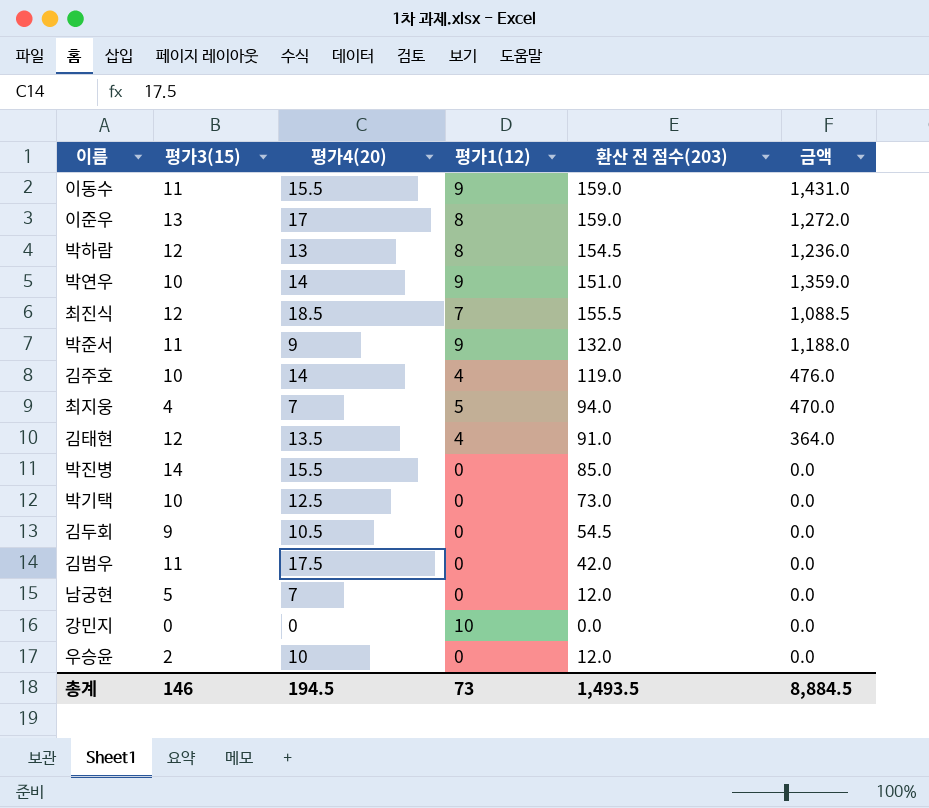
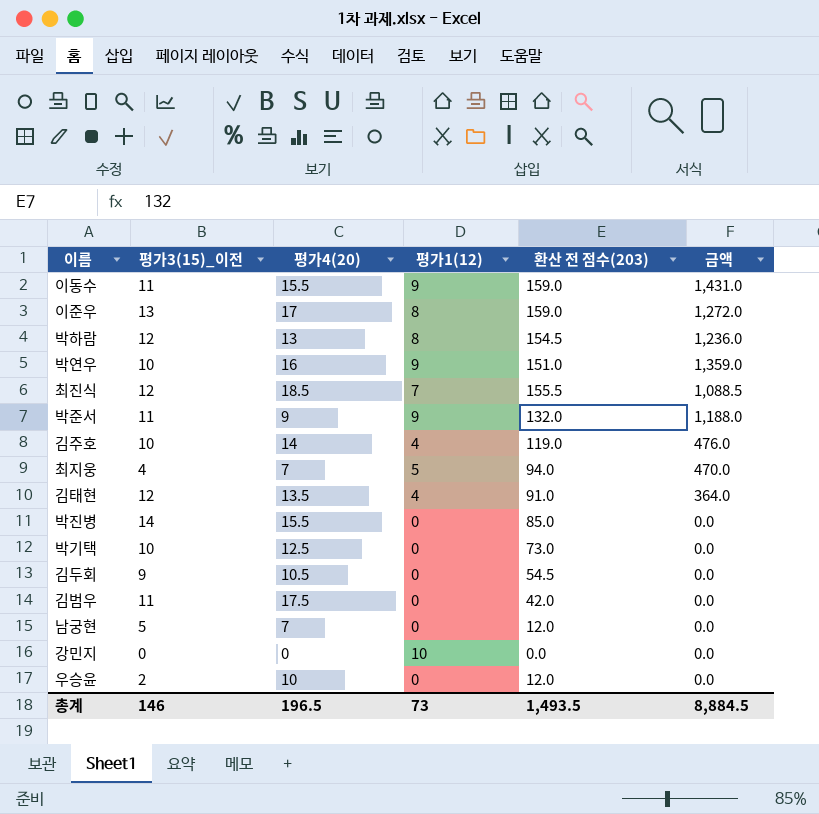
column name: 평가3(15) -> 평가3(15)_이전
박연우 | 평가4(20): 14 -> 16
총계 | 평가4(20): 194.5 -> 196.5

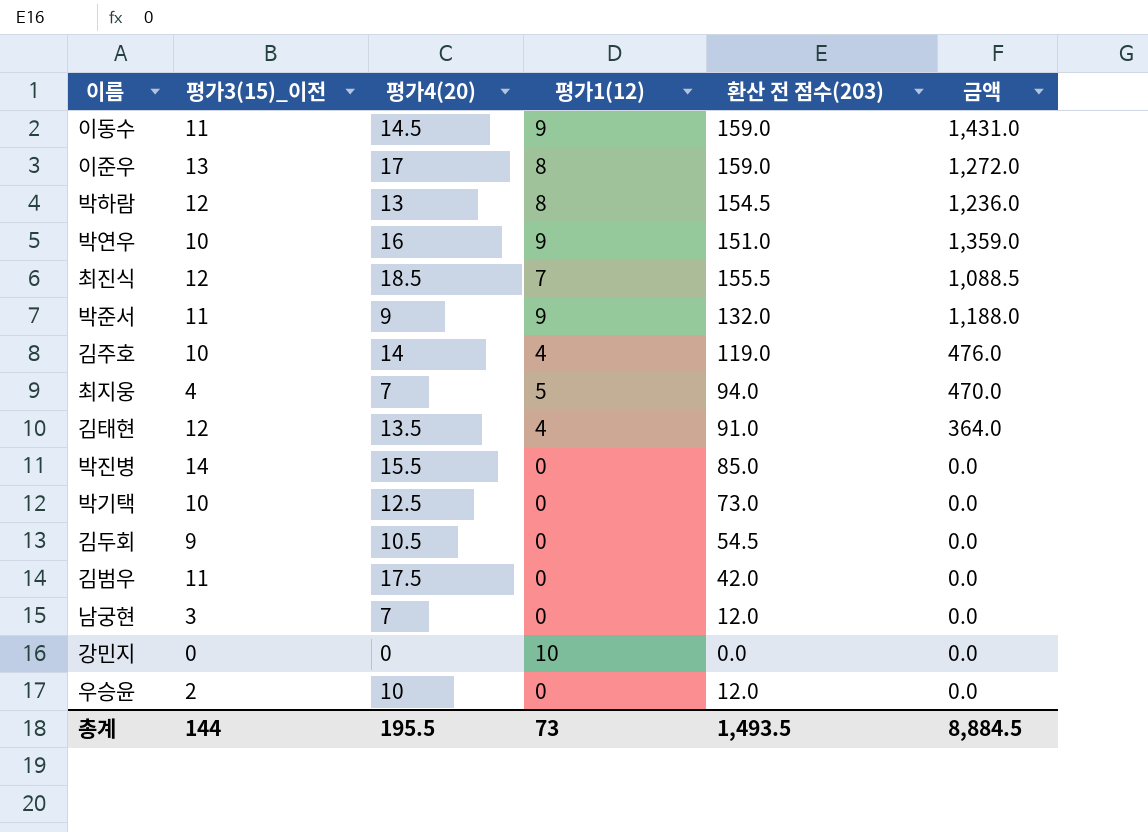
이동수 | 평가4(20): 15.5 -> 14.5
남궁현 | 평가3(15)_이전: 5 -> 3
총계 | 평가3(15)_이전: 146 -> 144
총계 | 평가4(20): 196.5 -> 195.5

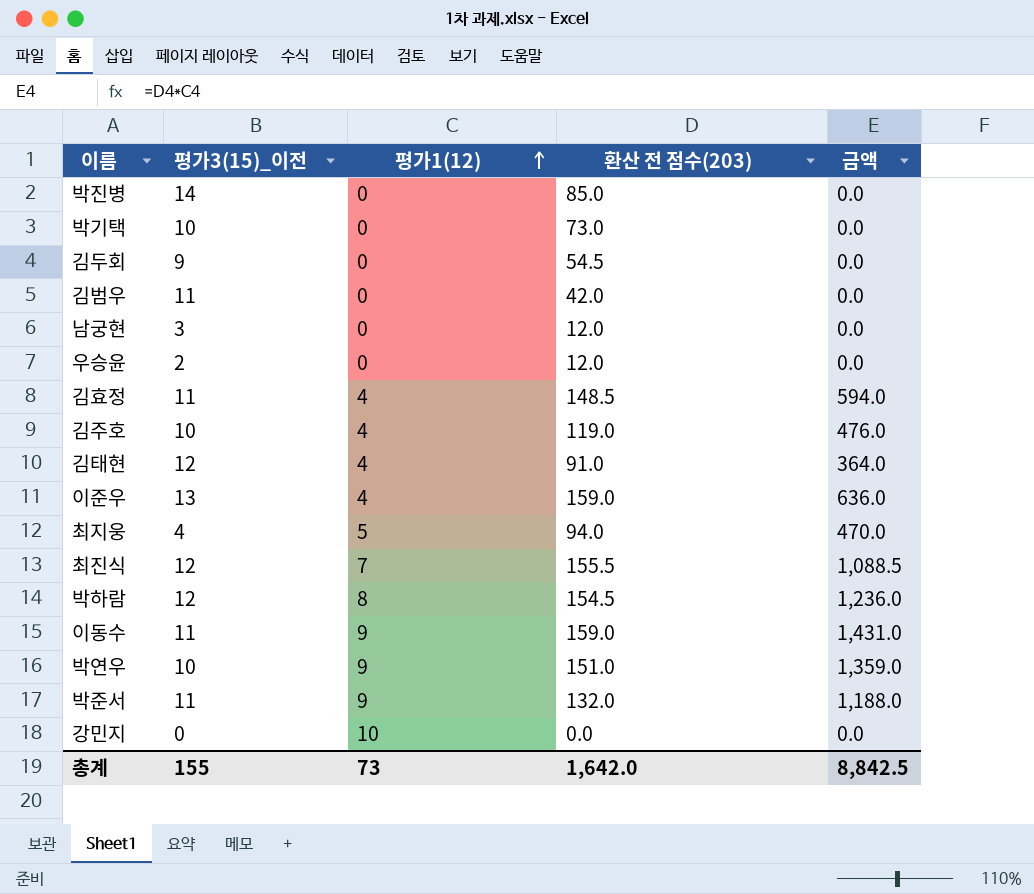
row order: none -> 평가1(12) ascending
column 평가4(20) | position: 3 -> none
row 김효정: none -> 11 | 4 | 148.5 | 594.0
이준우 | 평가1(12): 8 -> 4
이준우 | 금액: 1,272.0 -> 636.0
총계 | 평가3(15)_이전: 144 -> 155
총계 | 환산 전 점수(203): 1,493.5 -> 1,642.0
총계 | 금액: 8,884.5 -> 8,842.5

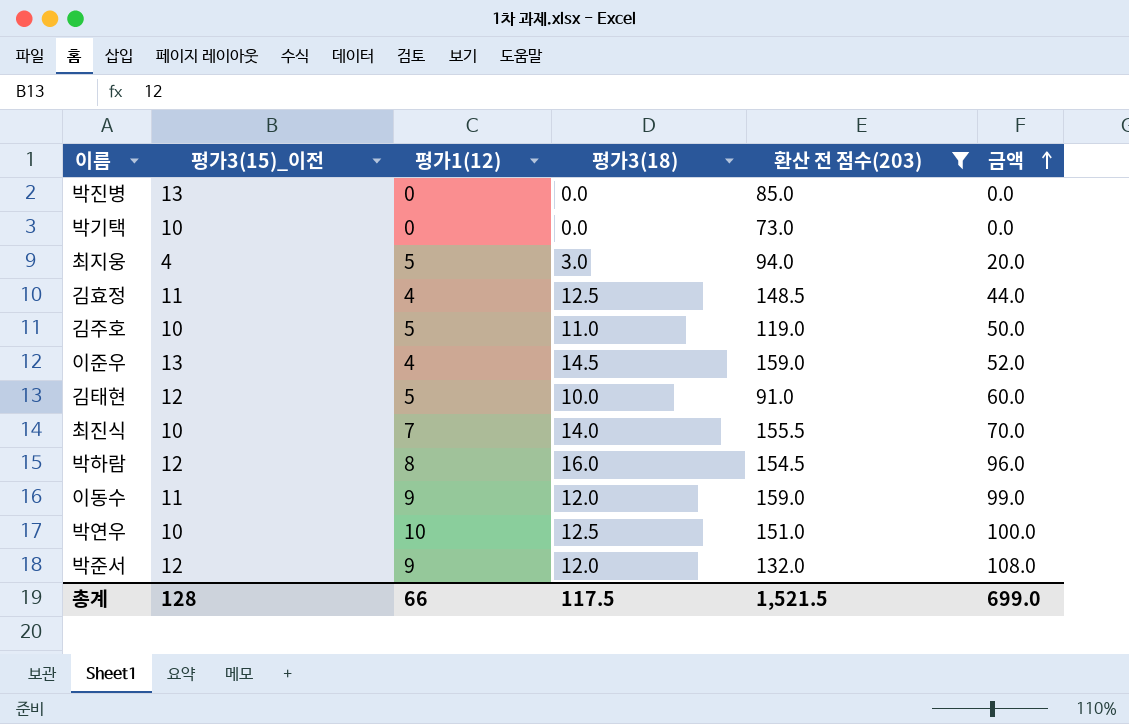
filter: none -> 환산 전 점수(203) >= 73.0
row order: 평가1(12) ascending -> 금액 ascending
column 평가3(18) | position: none -> 4
column 금액 | formula: [평가1(12)] * [환산 전 점수(203)] -> [평가3(15)_이전] * [평가1(12)]
박진병 | 평가3(15)_이전: 14 -> 13
김주호 | 평가1(12): 4 -> 5
김태현 | 평가1(12): 4 -> 5
최진식 | 평가3(15)_이전: 12 -> 10
박연우 | 평가1(12): 9 -> 10
박준서 | 평가3(15)_이전: 11 -> 12
총계 | 평가3(15)_이전: 155 -> 128
총계 | 평가1(12): 73 -> 66
총계 | 환산 전 점수(203): 1,642.0 -> 1,521.5
총계 | 금액: 8,842.5 -> 699.0

